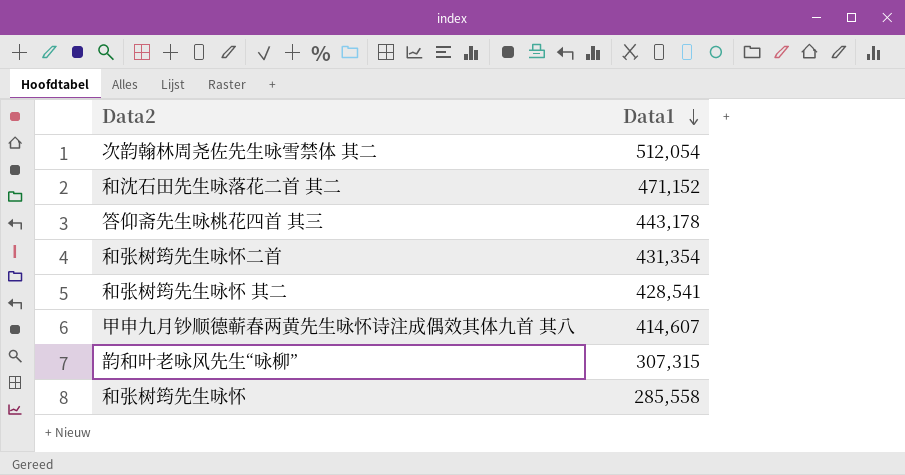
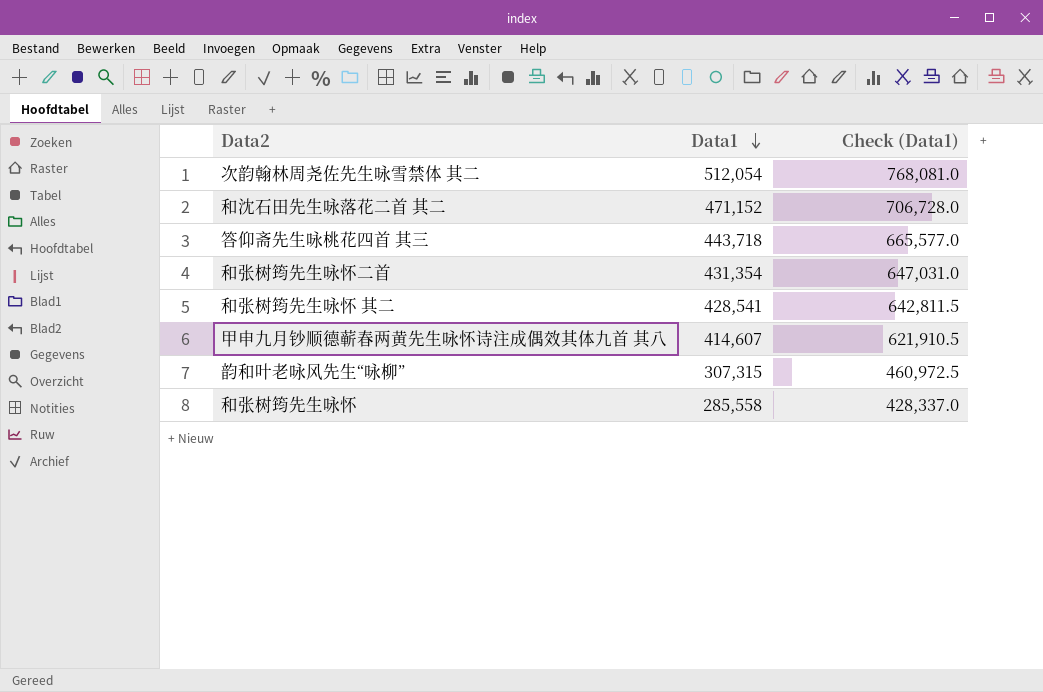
column Check (Data1) | formula: none -> [Data1] * 1.5
答仰斋先生咏桃花四首 其三 | Data1: 443,178 -> 443,718

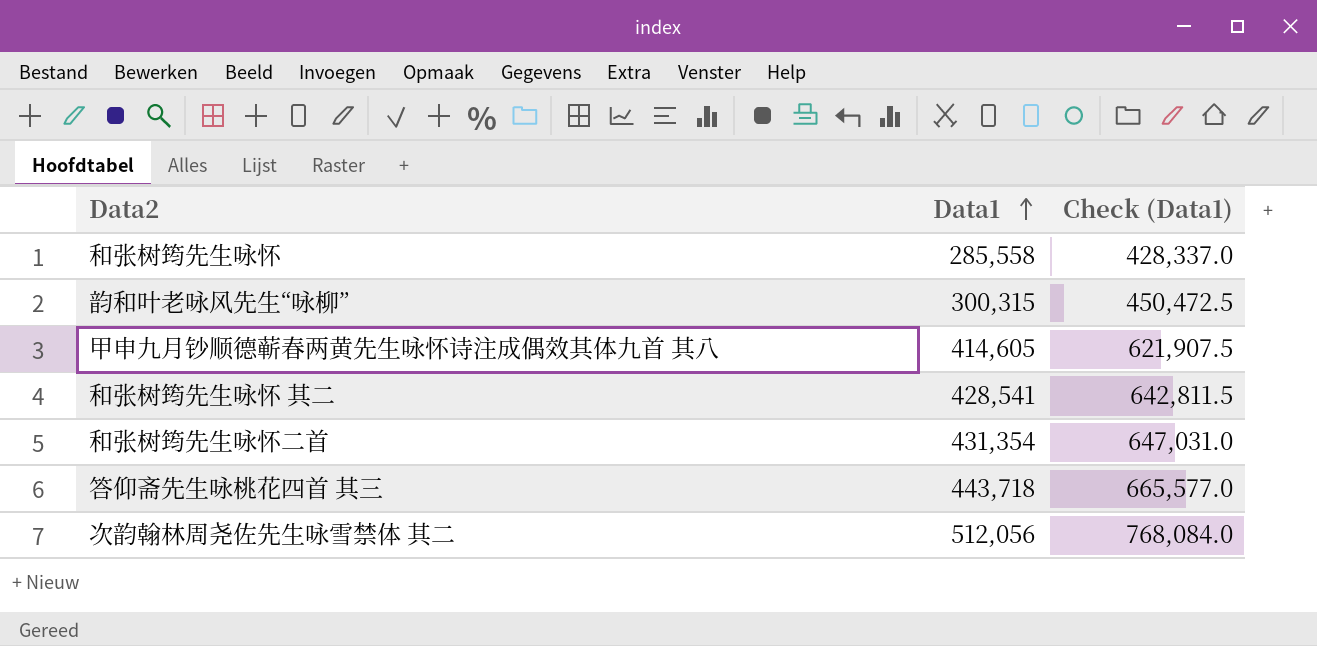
row order: Data1 descending -> Data1 ascending
row 和沈石田先生咏落花二首 其二: 471,152 | 706,728.0 -> none
韵和叶老咏风先生“咏柳” | Data1: 307,315 -> 300,315
韵和叶老咏风先生“咏柳” | Check (Data1): 460,972.5 -> 450,472.5
甲申九月钞顺德蕲春两黄先生咏怀诗注成偶效其体九首 其八 | Data1: 414,607 -> 414,605
甲申九月钞顺德蕲春两黄先生咏怀诗注成偶效其体九首 其八 | Check (Data1): 621,910.5 -> 621,907.5
次韵翰林周尧佐先生咏雪禁体 其二 | Data1: 512,054 -> 512,056
次韵翰林周尧佐先生咏雪禁体 其二 | Check (Data1): 768,081.0 -> 768,084.0

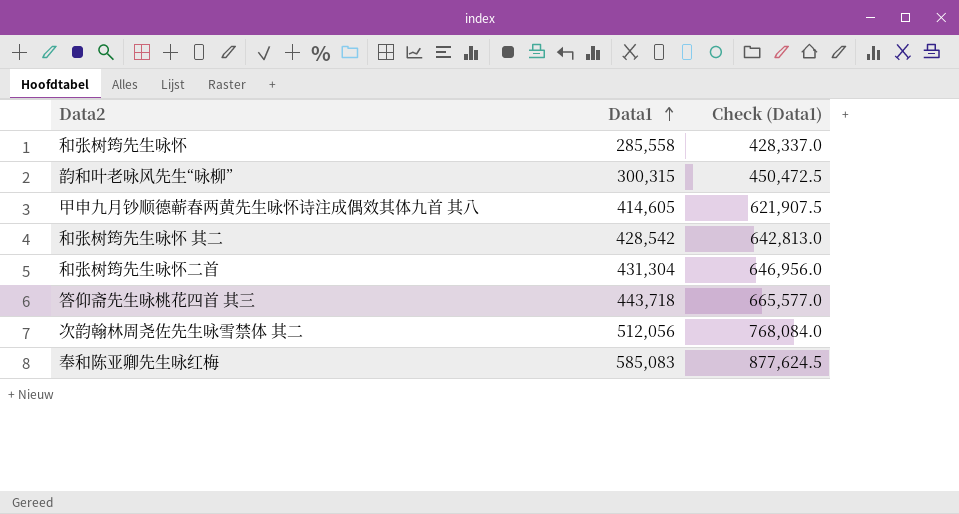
和张树筠先生咏怀 其二 | Data1: 428,541 -> 428,542
和张树筠先生咏怀 其二 | Check (Data1): 642,811.5 -> 642,813.0
和张树筠先生咏怀二首 | Data1: 431,354 -> 431,304
和张树筠先生咏怀二首 | Check (Data1): 647,031.0 -> 646,956.0
row 奉和陈亚卿先生咏红梅: none -> 585,083 | 877,624.5

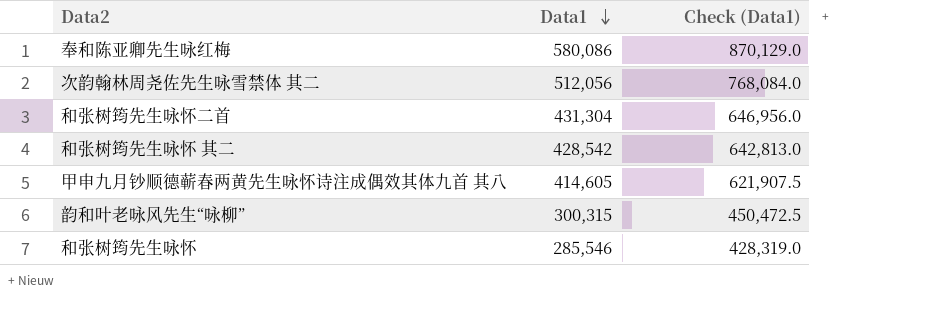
row order: Data1 ascending -> Data1 descending
row 答仰斋先生咏桃花四首 其三: 443,718 | 665,577.0 -> none
奉和陈亚卿先生咏红梅 | Data1: 585,083 -> 580,086
奉和陈亚卿先生咏红梅 | Check (Data1): 877,624.5 -> 870,129.0
和张树筠先生咏怀 | Data1: 285,558 -> 285,546
和张树筠先生咏怀 | Check (Data1): 428,337.0 -> 428,319.0

